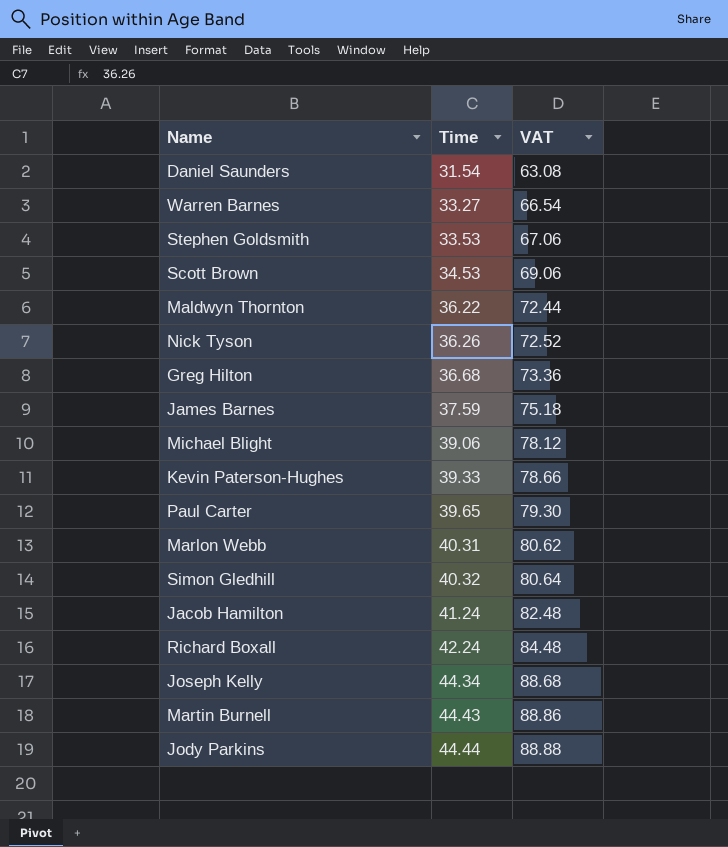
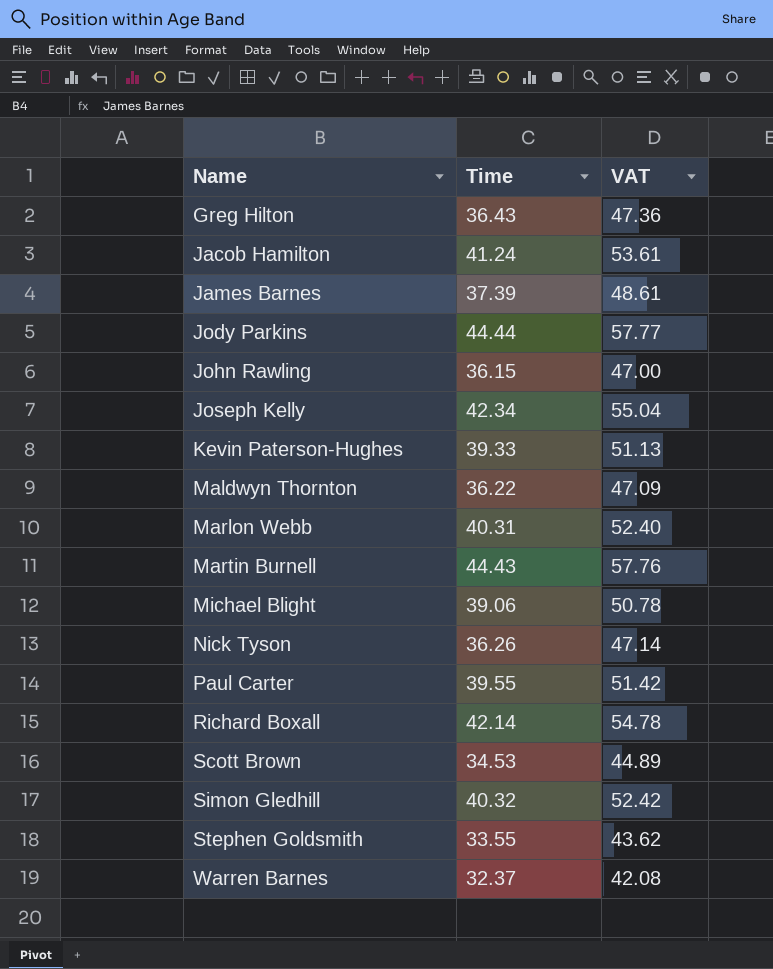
row order: Time ascending -> Name ascending
column VAT | formula: [Time] * 2 -> [Time] * 1.3
row Daniel Saunders: 31.54 | 63.08 -> none
Greg Hilton | Time: 36.68 -> 36.43
James Barnes | Time: 37.59 -> 37.39
row John Rawling: none -> 36.15 | 47.00
Joseph Kelly | Time: 44.34 -> 42.34
Paul Carter | Time: 39.65 -> 39.55
Richard Boxall | Time: 42.24 -> 42.14
Stephen Goldsmith | Time: 33.53 -> 33.55
Warren Barnes | Time: 33.27 -> 32.37

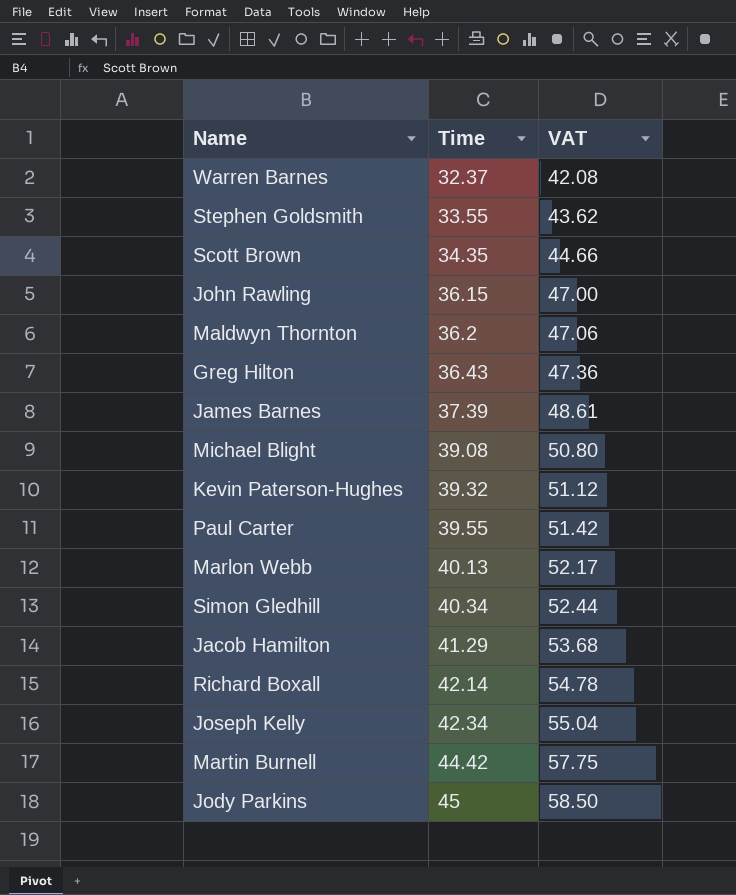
row order: Name ascending -> Time ascending
row Nick Tyson: 36.26 | 47.14 -> none
Scott Brown | Time: 34.53 -> 34.35
Scott Brown | VAT: 44.89 -> 44.66
Maldwyn Thornton | Time: 36.22 -> 36.2
Maldwyn Thornton | VAT: 47.09 -> 47.06
Michael Blight | Time: 39.06 -> 39.08
Michael Blight | VAT: 50.78 -> 50.80
Kevin Paterson-Hughes | Time: 39.33 -> 39.32
Kevin Paterson-Hughes | VAT: 51.13 -> 51.12
Marlon Webb | Time: 40.31 -> 40.13
Marlon Webb | VAT: 52.40 -> 52.17
Simon Gledhill | Time: 40.32 -> 40.34
Simon Gledhill | VAT: 52.42 -> 52.44
Jacob Hamilton | Time: 41.24 -> 41.29
Jacob Hamilton | VAT: 53.61 -> 53.68
Martin Burnell | Time: 44.43 -> 44.42
Martin Burnell | VAT: 57.76 -> 57.75
Jody Parkins | Time: 44.44 -> 45
Jody Parkins | VAT: 57.77 -> 58.50

